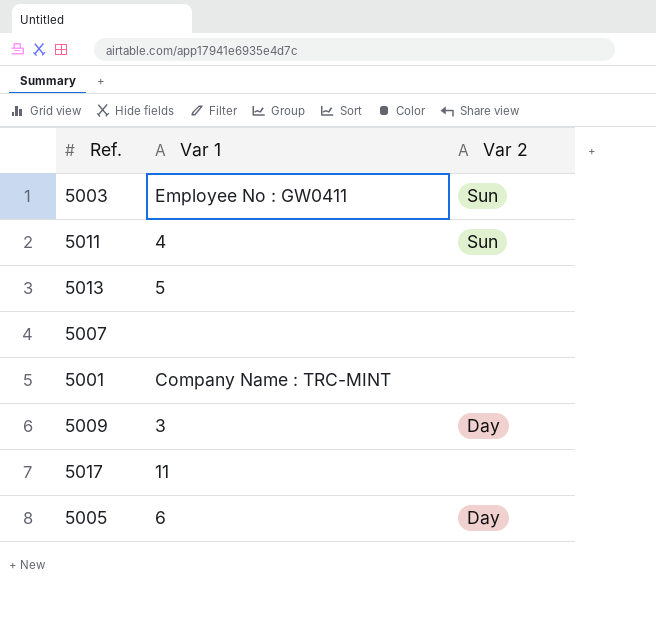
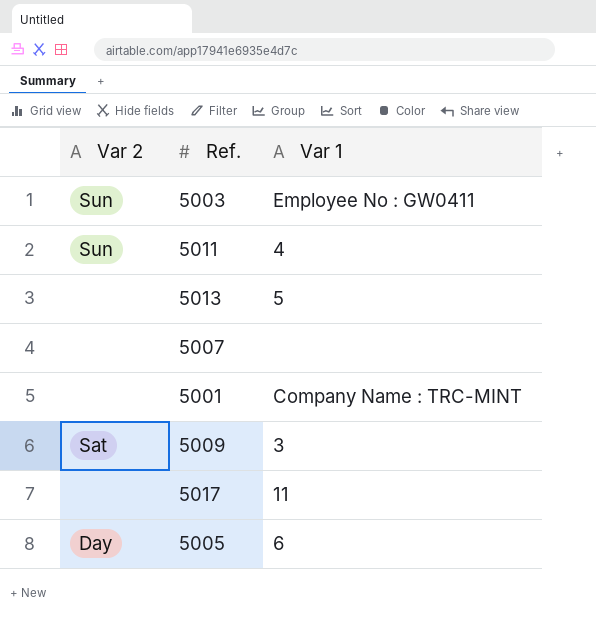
column Var 2 | position: 3 -> 1
5009 | Var 2: Day -> Sat

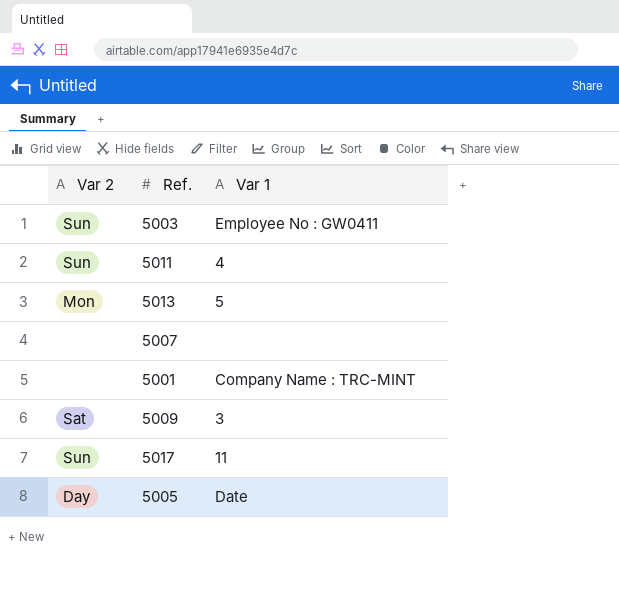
5013 | Var 2: none -> Mon
5017 | Var 2: none -> Sun
5005 | Var 1: 6 -> Date

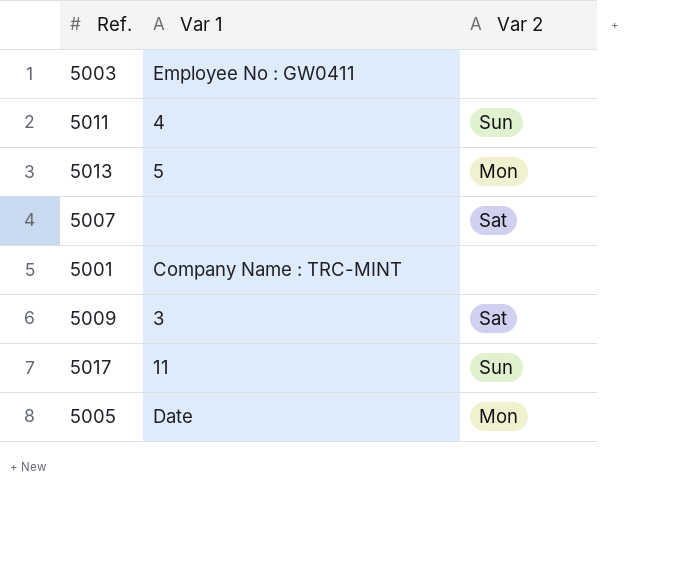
column Var 2 | position: 1 -> 3
5003 | Var 2: Sun -> none
5007 | Var 2: none -> Sat
5005 | Var 2: Day -> Mon

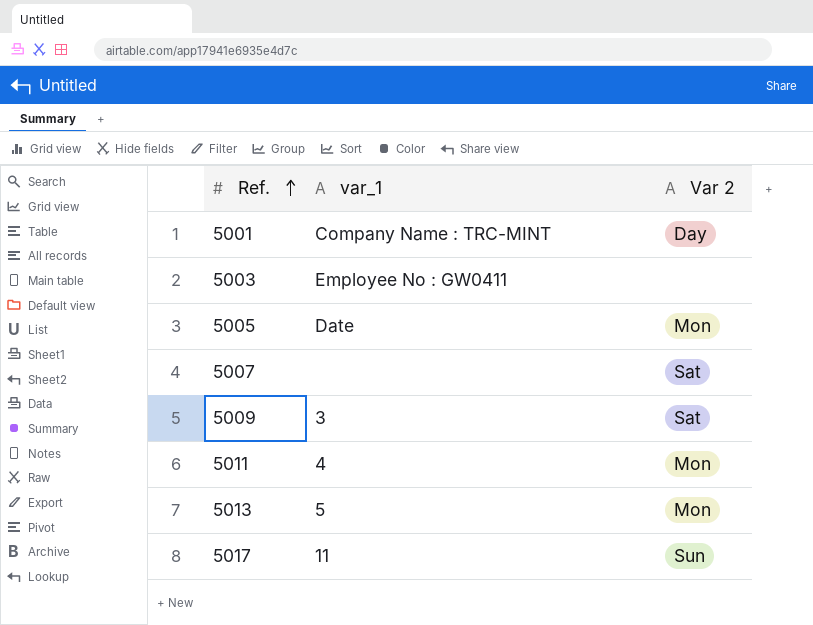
row order: none -> Ref. ascending
column name: Var 1 -> var_1
5001 | Var 2: none -> Day
5011 | Var 2: Sun -> Mon

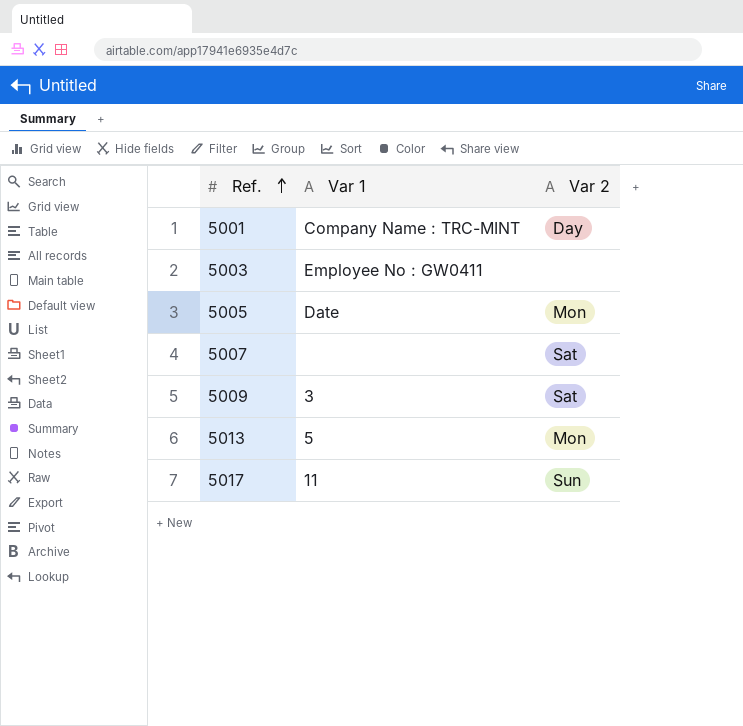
column name: var_1 -> Var 1
row 5011: 4 | Mon -> none

